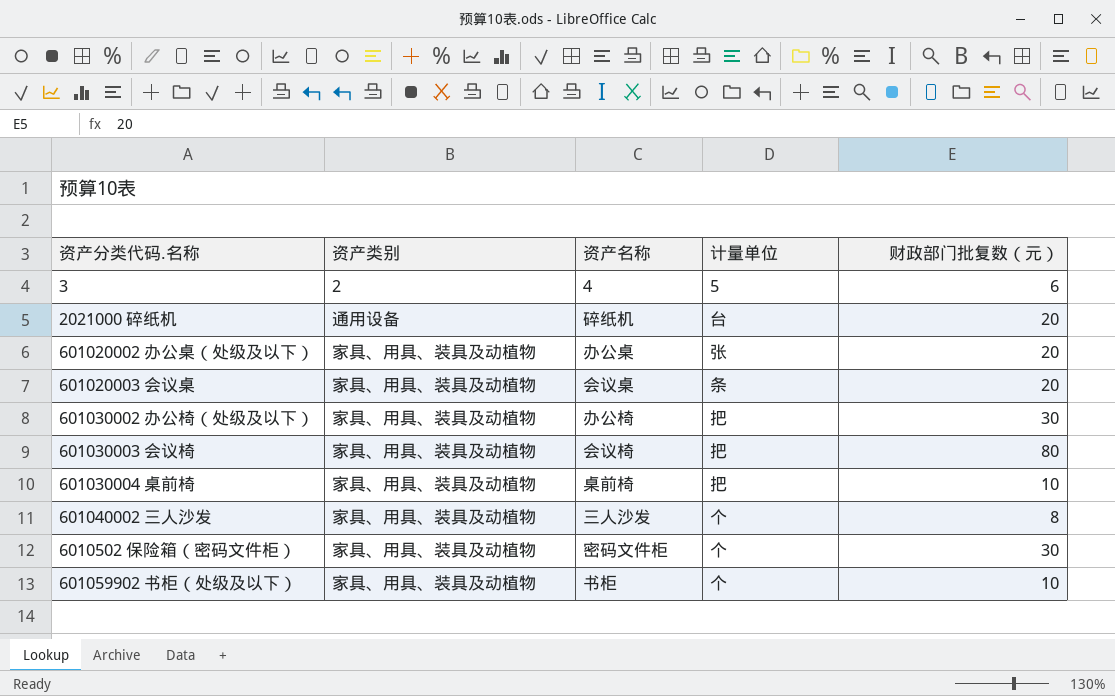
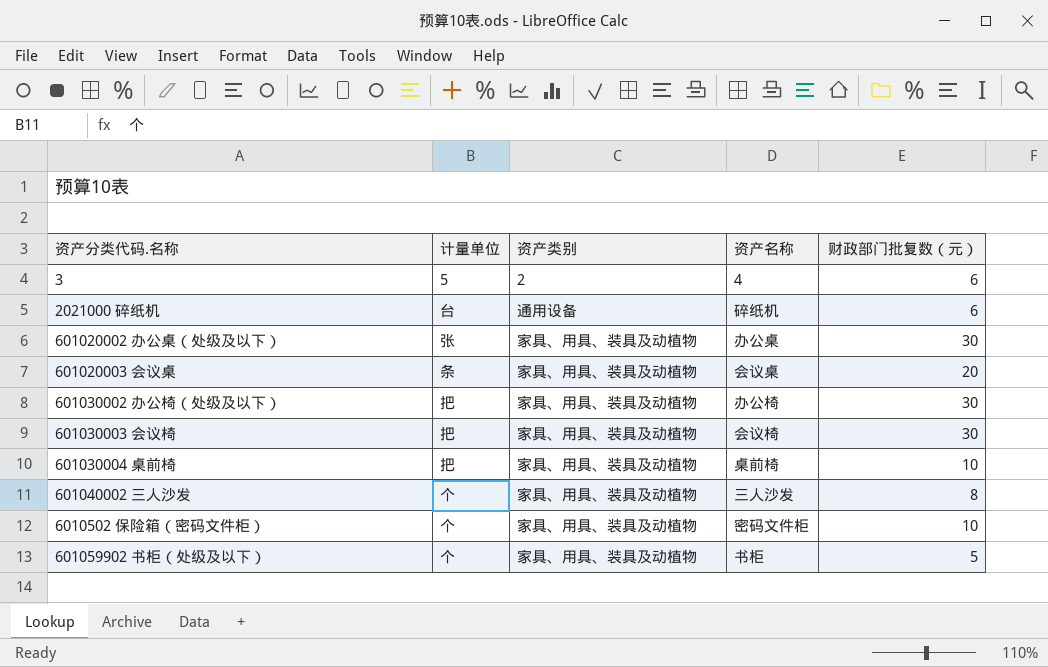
column 计量单位 | position: 4 -> 2
2021000 碎纸机 | 财政部门批复数（元）: 20 -> 6
601020002 办公桌（处级及以下） | 财政部门批复数（元）: 20 -> 30
601030003 会议椅 | 财政部门批复数（元）: 80 -> 30
6010502 保险箱（密码文件柜） | 财政部门批复数（元）: 30 -> 10
601059902 书柜（处级及以下） | 财政部门批复数（元）: 10 -> 5

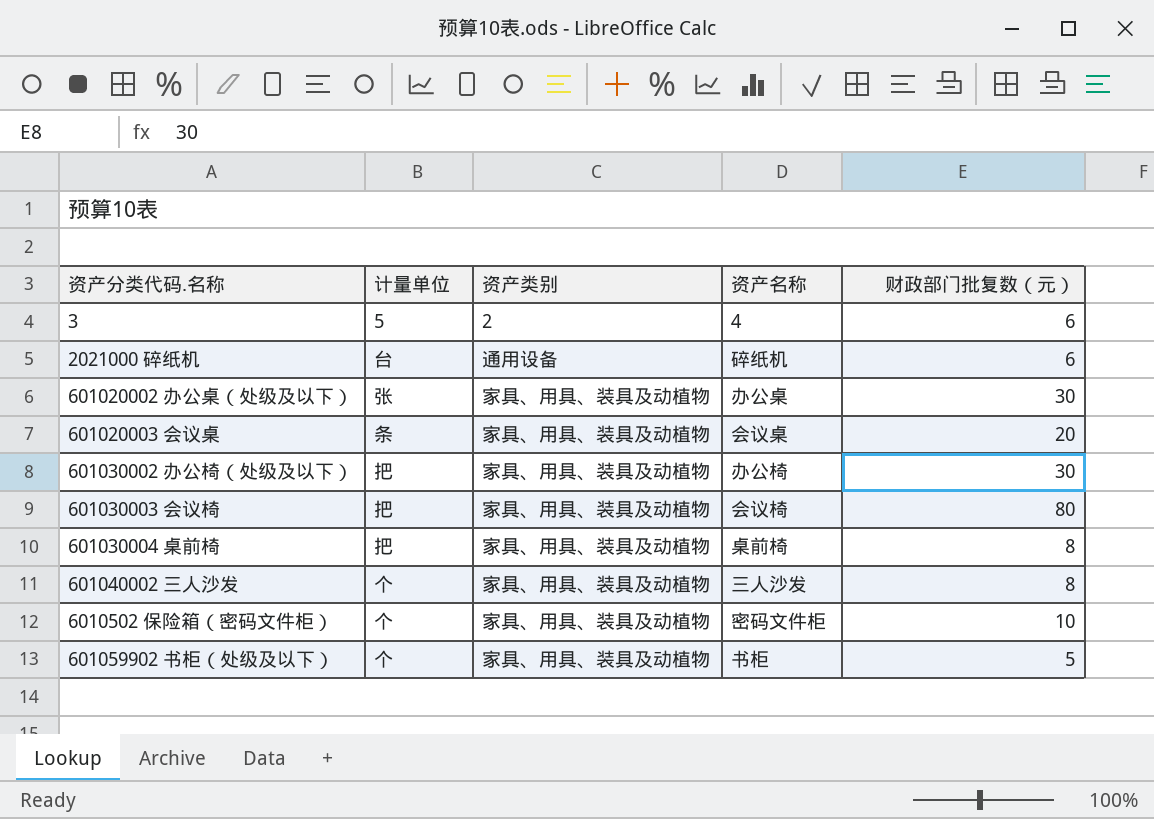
601030003 会议椅 | 财政部门批复数（元）: 30 -> 80
601030004 桌前椅 | 财政部门批复数（元）: 10 -> 8

